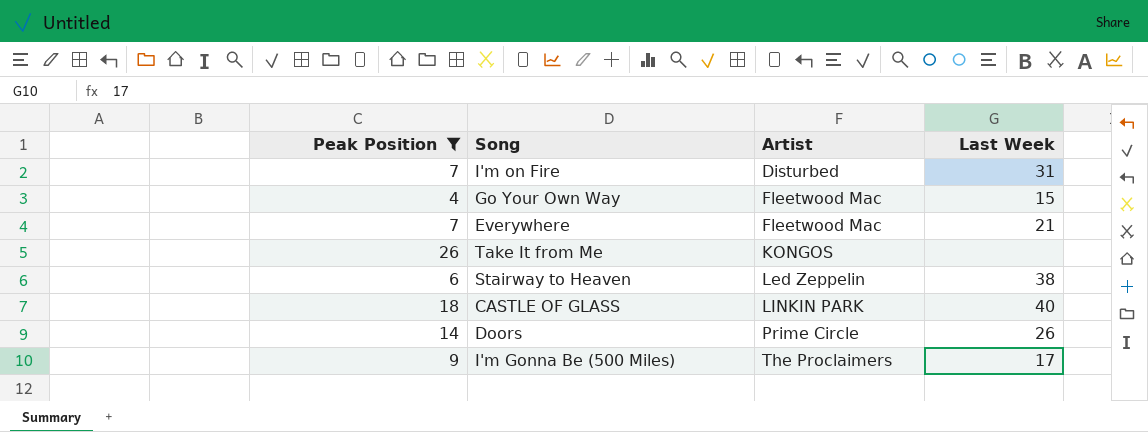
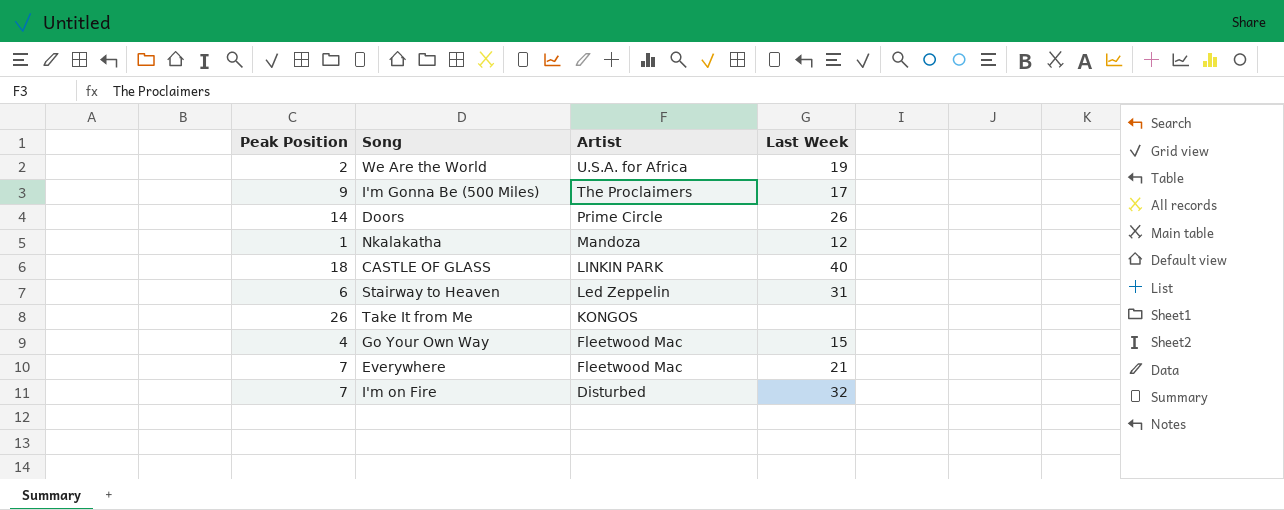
filter: Peak Position >= 4 -> none
row order: Artist ascending -> Artist descending
Stairway to Heaven | Last Week: 38 -> 31
I'm on Fire | Last Week: 31 -> 32

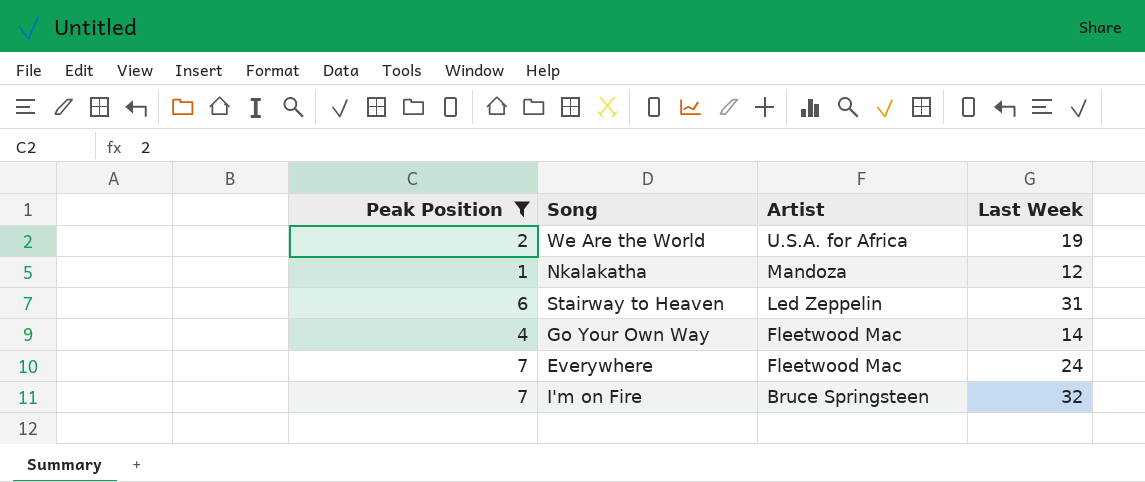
filter: none -> Peak Position <= 7
Go Your Own Way | Last Week: 15 -> 14
Everywhere | Last Week: 21 -> 24
I'm on Fire | Artist: Disturbed -> Bruce Springsteen

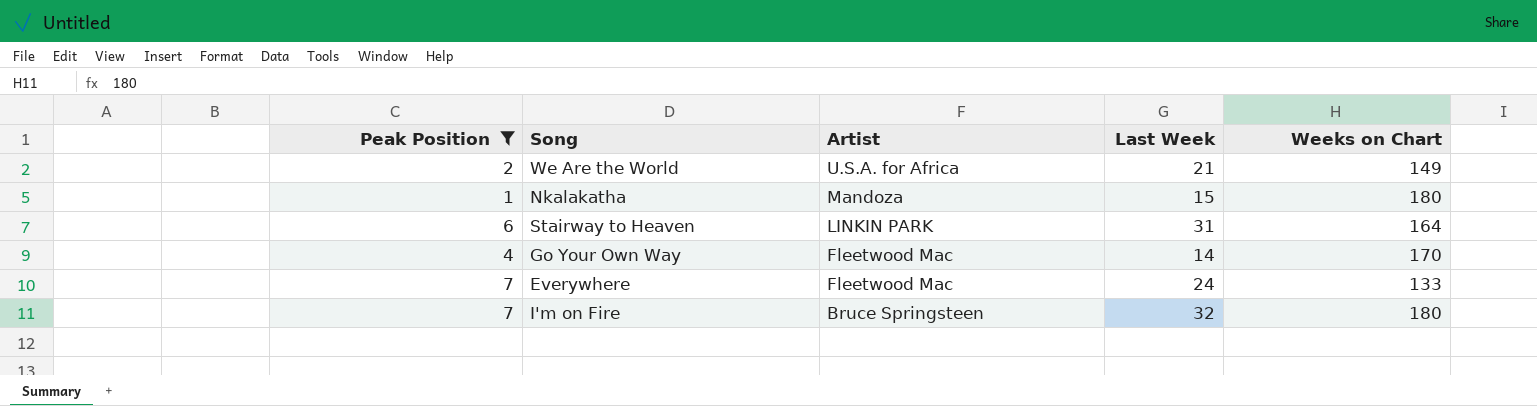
column Weeks on Chart | position: none -> 5
We Are the World | Last Week: 19 -> 21
Nkalakatha | Last Week: 12 -> 15
Stairway to Heaven | Artist: Led Zeppelin -> LINKIN PARK

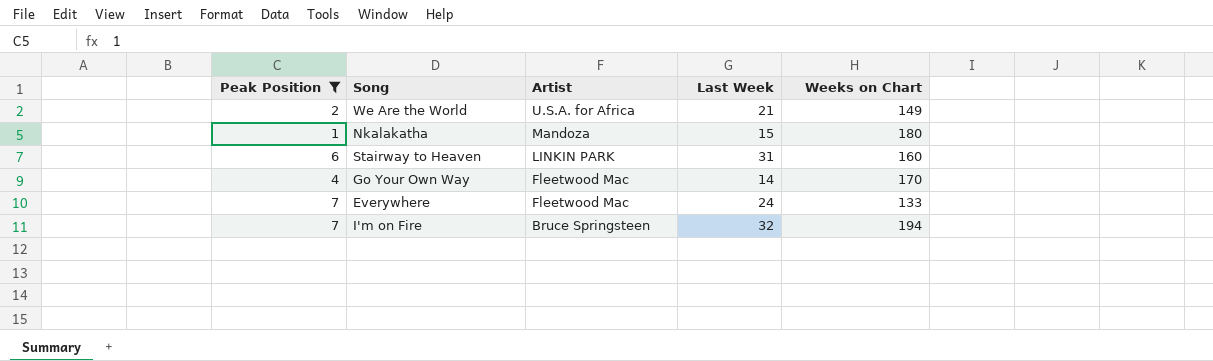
Stairway to Heaven | Weeks on Chart: 164 -> 160
I'm on Fire | Weeks on Chart: 180 -> 194

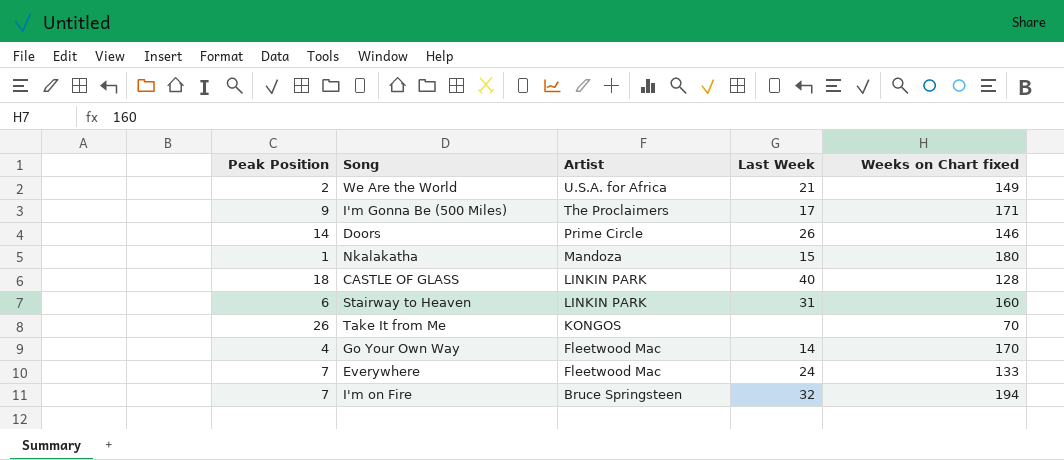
filter: Peak Position <= 7 -> none
column name: Weeks on Chart -> Weeks on Chart fixed

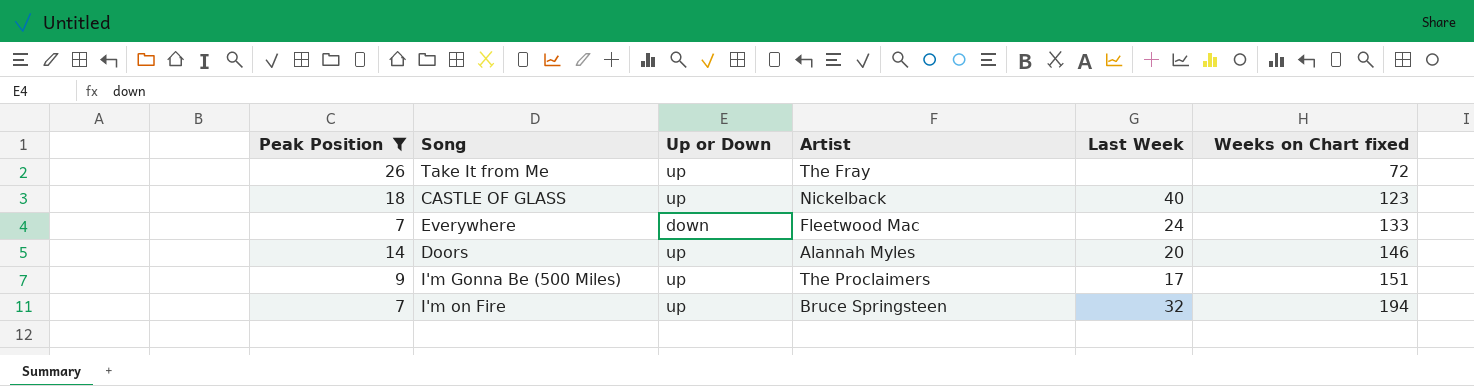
filter: none -> Peak Position >= 7
row order: Artist descending -> Weeks on Chart fixed ascending
column Up or Down | position: none -> 3
Take It from Me | Artist: KONGOS -> The Fray
Take It from Me | Weeks on Chart fixed: 70 -> 72
CASTLE OF GLASS | Artist: LINKIN PARK -> Nickelback
CASTLE OF GLASS | Weeks on Chart fixed: 128 -> 123
Doors | Artist: Prime Circle -> Alannah Myles
Doors | Last Week: 26 -> 20
I'm Gonna Be (500 Miles) | Weeks on Chart fixed: 171 -> 151

